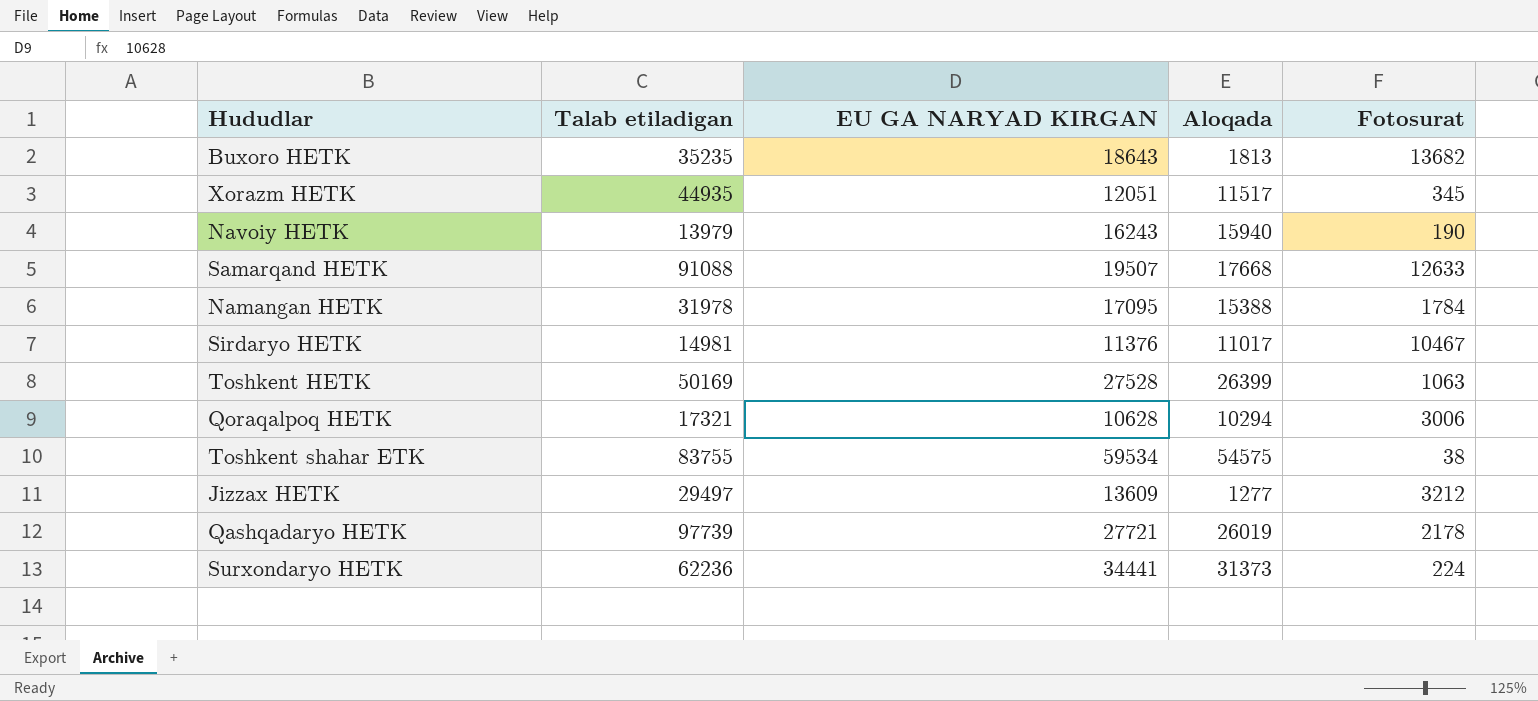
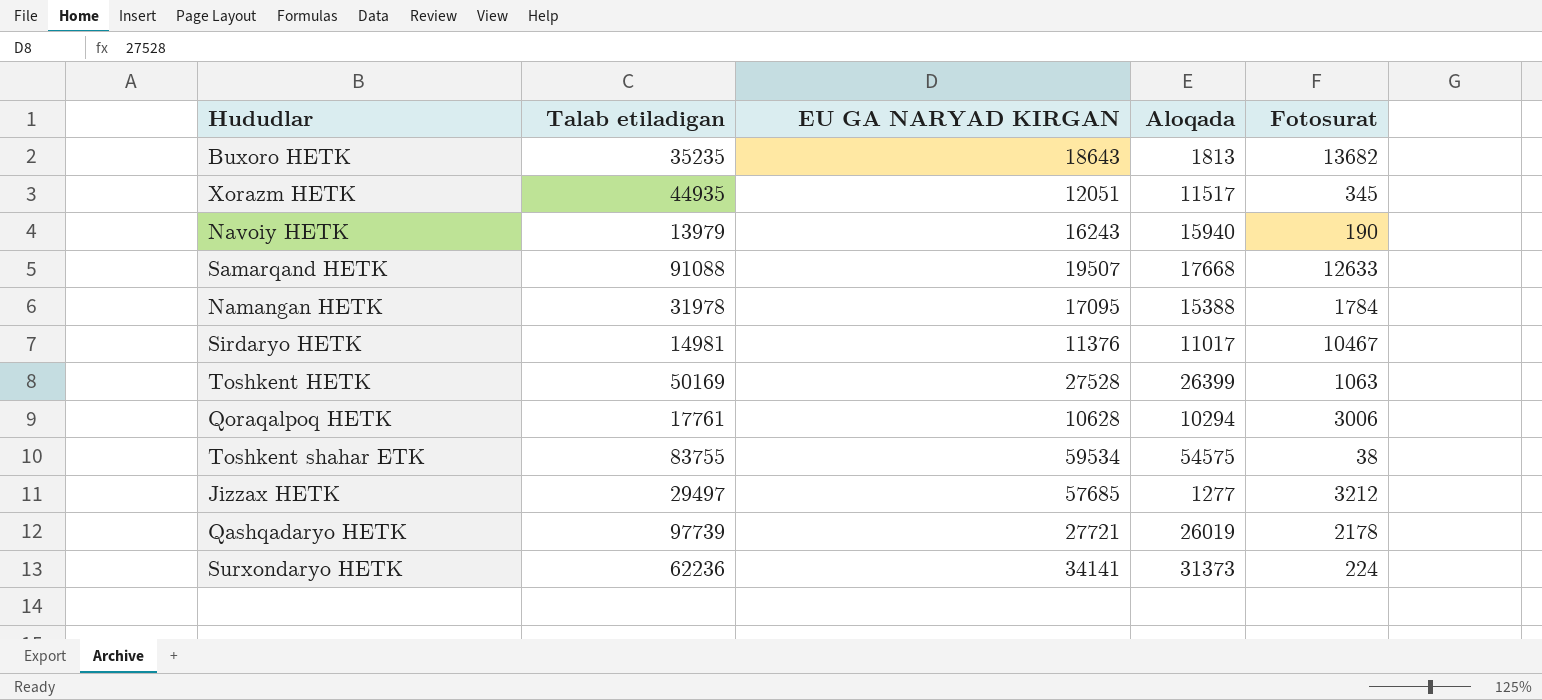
Qoraqalpoq HETK | Talab etiladigan: 17321 -> 17761
Jizzax HETK | EU GA NARYAD KIRGAN: 13609 -> 57685
Surxondaryo HETK | EU GA NARYAD KIRGAN: 34441 -> 34141

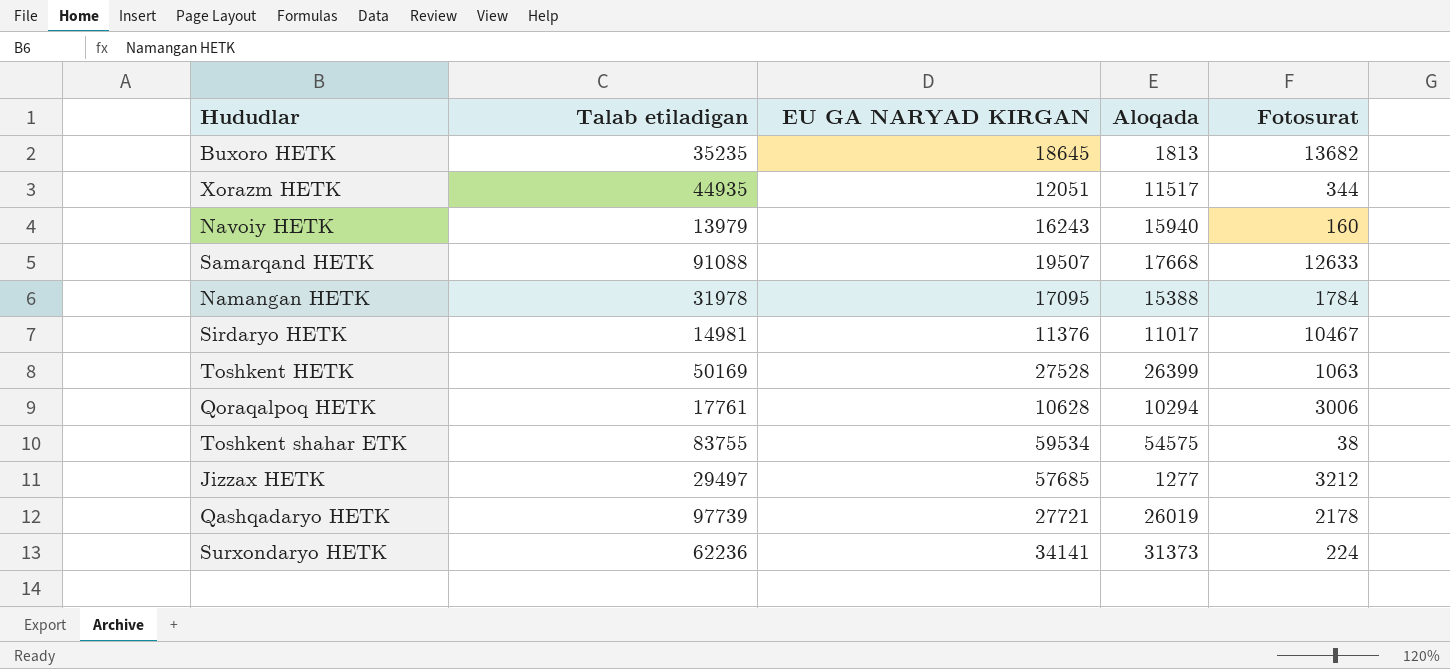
Buxoro HETK | EU GA NARYAD KIRGAN: 18643 -> 18645
Xorazm HETK | Fotosurat: 345 -> 344
Navoiy HETK | Fotosurat: 190 -> 160

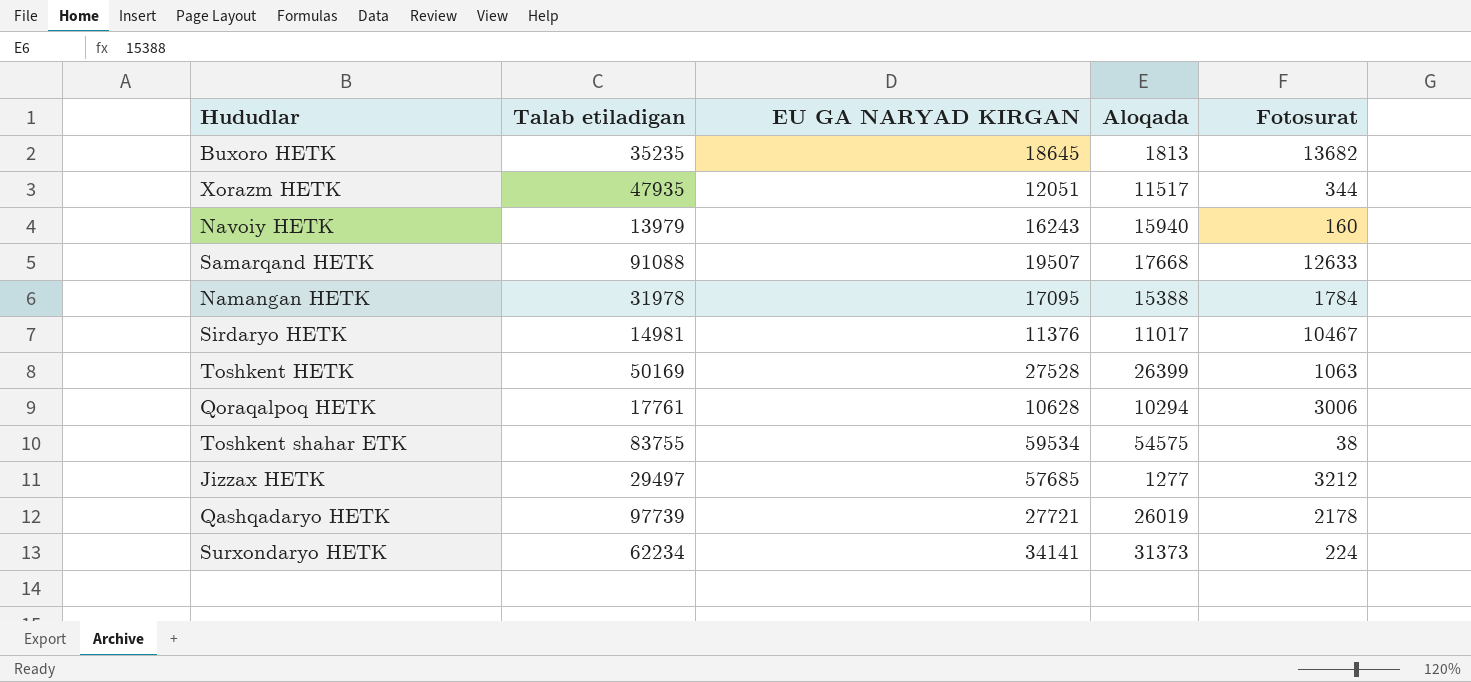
Xorazm HETK | Talab etiladigan: 44935 -> 47935
Surxondaryo HETK | Talab etiladigan: 62236 -> 62234

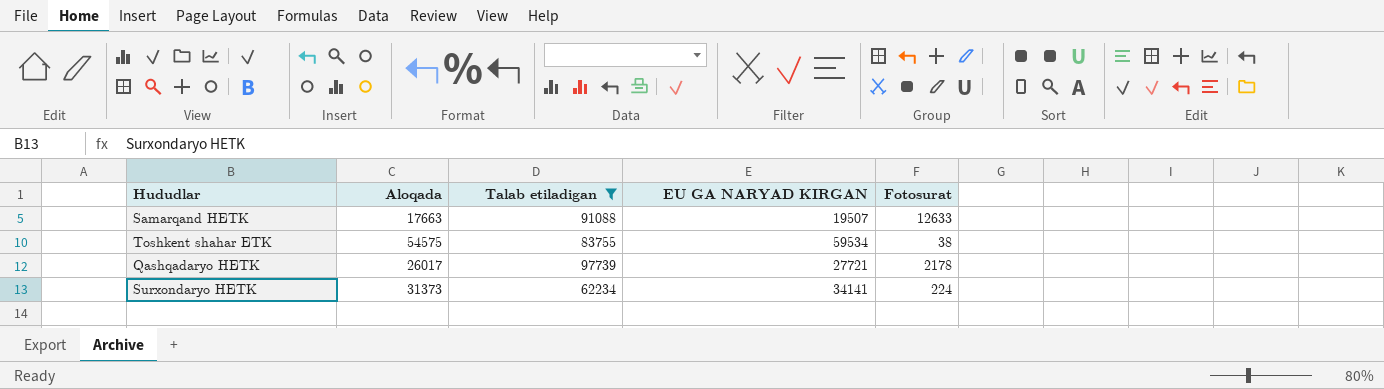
filter: none -> Talab etiladigan >= 62234
column Aloqada | position: 4 -> 2
Samarqand HETK | Aloqada: 17668 -> 17663
Qashqadaryo HETK | Aloqada: 26019 -> 26017

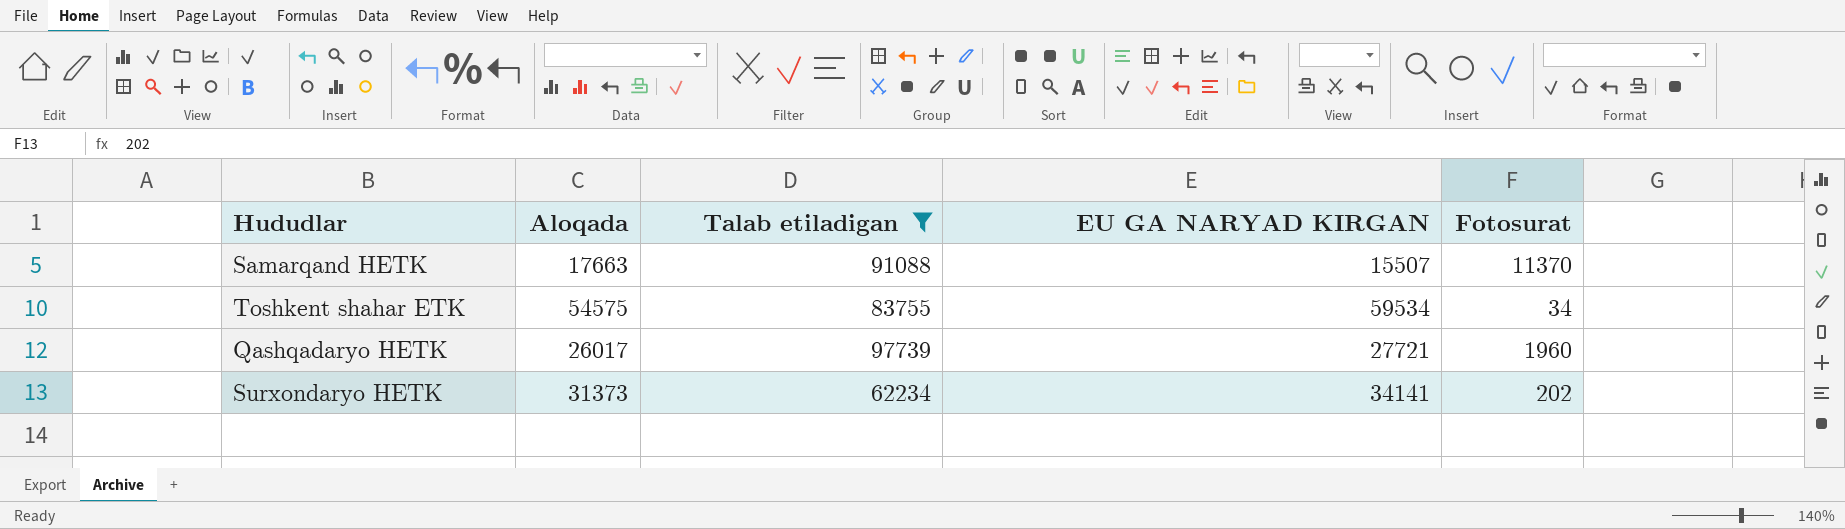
Samarqand HETK | EU GA NARYAD KIRGAN: 19507 -> 15507
Samarqand HETK | Fotosurat: 12633 -> 11370
Toshkent shahar ETK | Fotosurat: 38 -> 34
Qashqadaryo HETK | Fotosurat: 2178 -> 1960
Surxondaryo HETK | Fotosurat: 224 -> 202

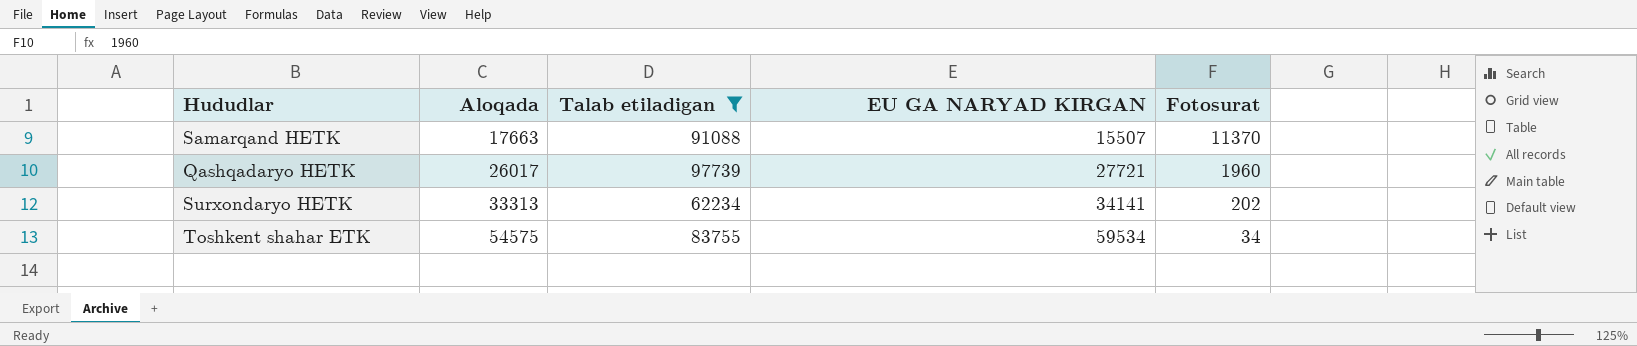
row order: none -> Aloqada ascending
Surxondaryo HETK | Aloqada: 31373 -> 33313

